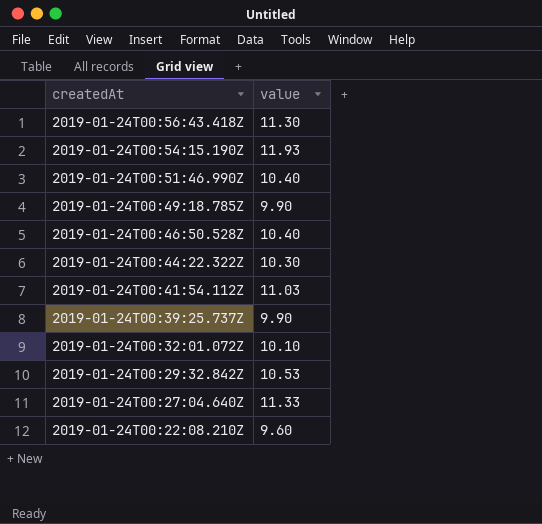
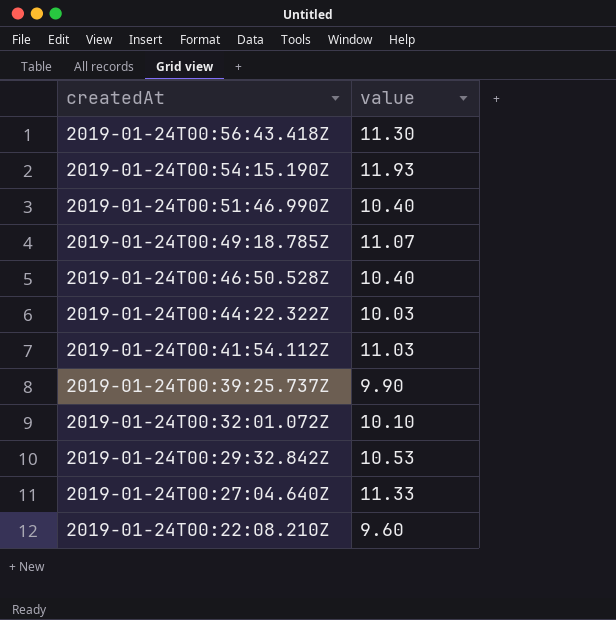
2019-01-24T00:49:18.785Z | value: 9.90 -> 11.07
2019-01-24T00:44:22.322Z | value: 10.30 -> 10.03

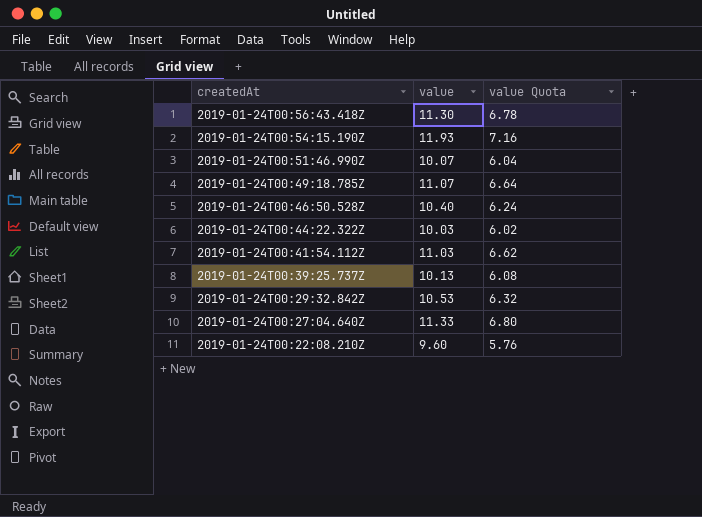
column value Quota | formula: none -> [value] * 0.6
row 2019-01-24T00:32:01.072Z: 10.10 -> none
2019-01-24T00:51:46.990Z | value: 10.40 -> 10.07
2019-01-24T00:39:25.737Z | value: 9.90 -> 10.13

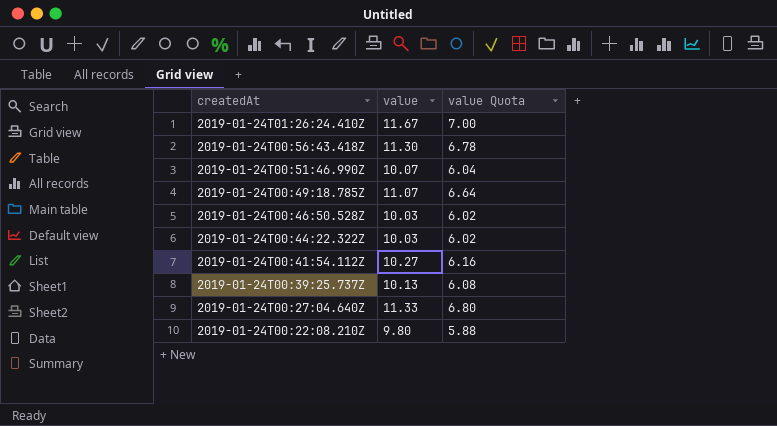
row 2019-01-24T00:54:15.190Z: 11.93 | 7.16 -> none
row 2019-01-24T00:29:32.842Z: 10.53 | 6.32 -> none
row 2019-01-24T01:26:24.410Z: none -> 11.67 | 7.00
2019-01-24T00:46:50.528Z | value: 10.40 -> 10.03
2019-01-24T00:46:50.528Z | value Quota: 6.24 -> 6.02
2019-01-24T00:41:54.112Z | value: 11.03 -> 10.27
2019-01-24T00:41:54.112Z | value Quota: 6.62 -> 6.16
2019-01-24T00:22:08.210Z | value: 9.60 -> 9.80
2019-01-24T00:22:08.210Z | value Quota: 5.76 -> 5.88

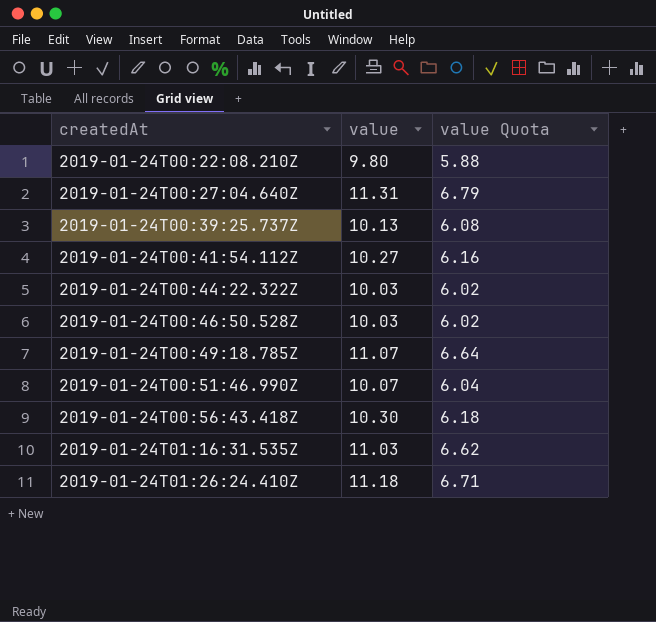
row order: createdAt descending -> createdAt ascending
2019-01-24T00:27:04.640Z | value: 11.33 -> 11.31
2019-01-24T00:27:04.640Z | value Quota: 6.80 -> 6.79
2019-01-24T00:56:43.418Z | value: 11.30 -> 10.30
2019-01-24T00:56:43.418Z | value Quota: 6.78 -> 6.18
row 2019-01-24T01:16:31.535Z: none -> 11.03 | 6.62
2019-01-24T01:26:24.410Z | value: 11.67 -> 11.18
2019-01-24T01:26:24.410Z | value Quota: 7.00 -> 6.71

